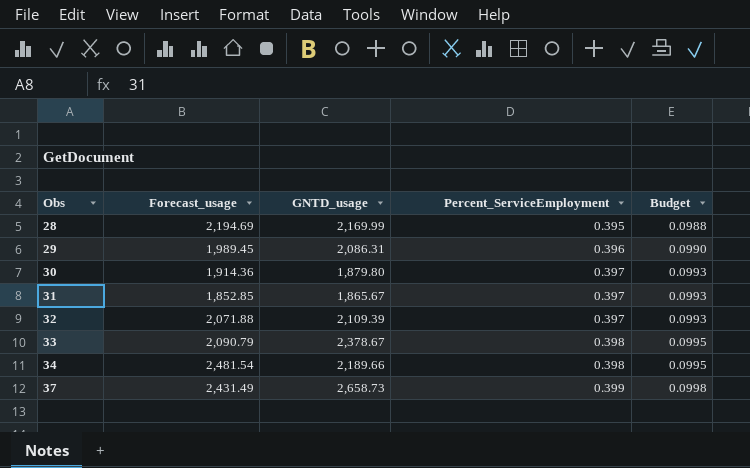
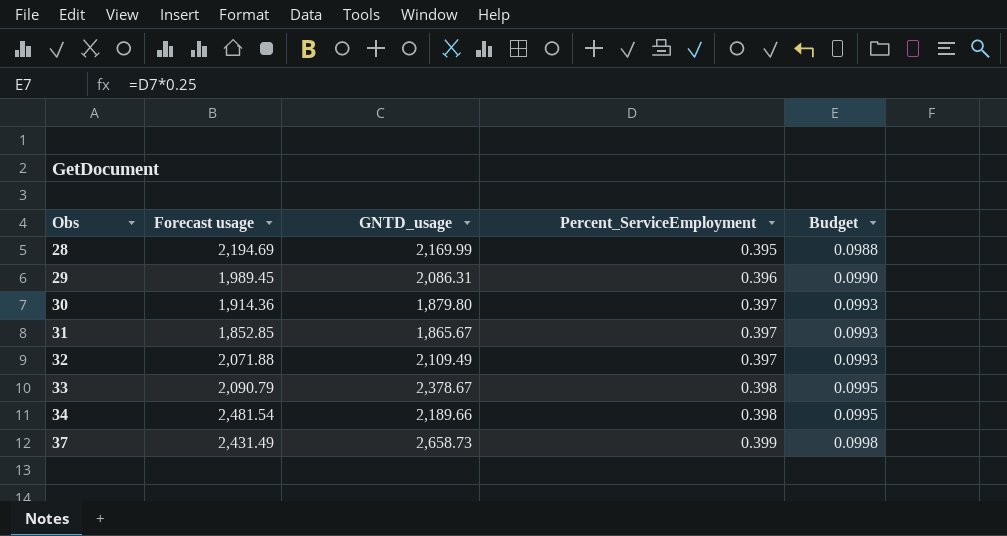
column name: Forecast_usage -> Forecast usage
32 | GNTD_usage: 2,109.39 -> 2,109.49

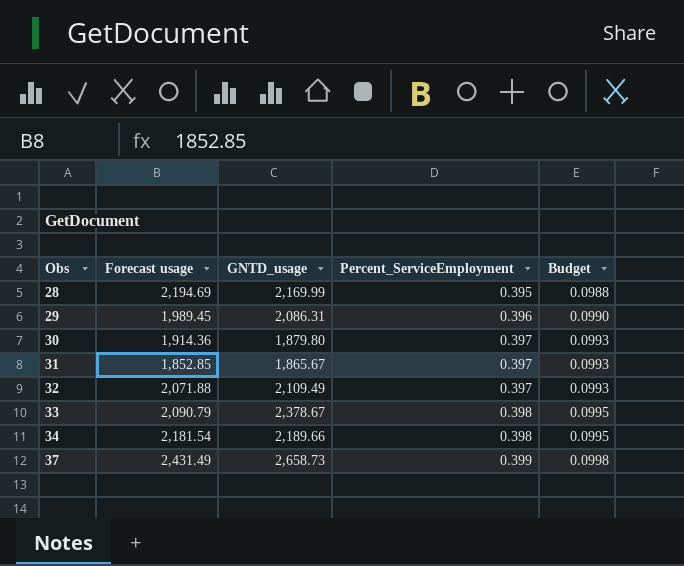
34 | Forecast usage: 2,481.54 -> 2,181.54

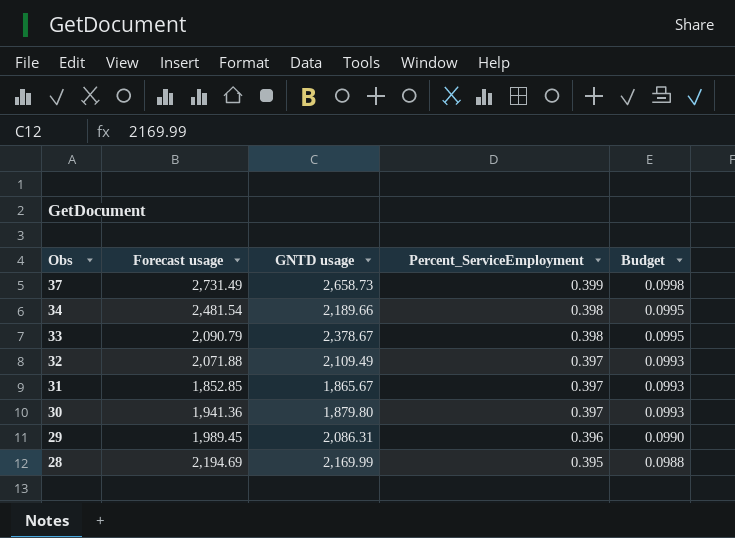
row order: Obs ascending -> Obs descending
column name: GNTD_usage -> GNTD usage
37 | Forecast usage: 2,431.49 -> 2,731.49
34 | Forecast usage: 2,181.54 -> 2,481.54
30 | Forecast usage: 1,914.36 -> 1,941.36

